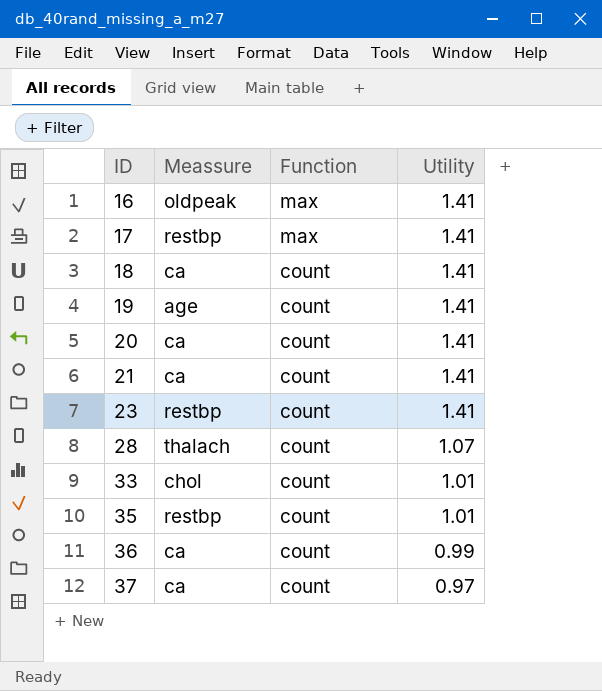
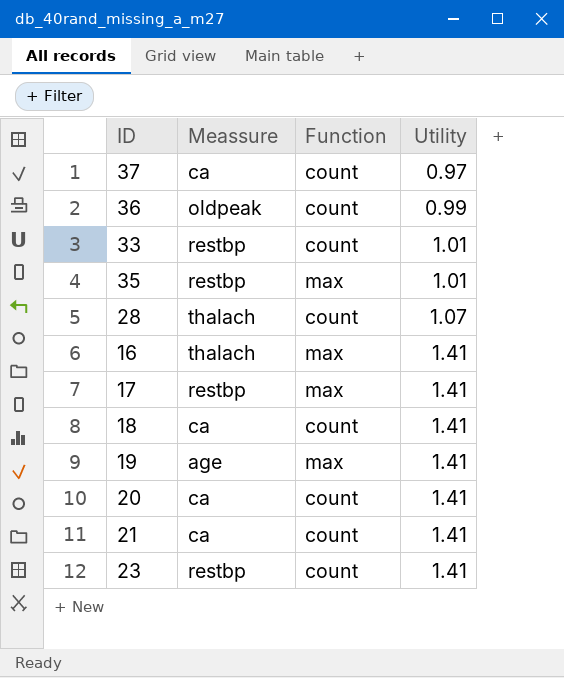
row order: ID ascending -> Utility ascending
36 | Meassure: ca -> oldpeak
33 | Meassure: chol -> restbp
35 | Function: count -> max
16 | Meassure: oldpeak -> thalach
19 | Function: count -> max

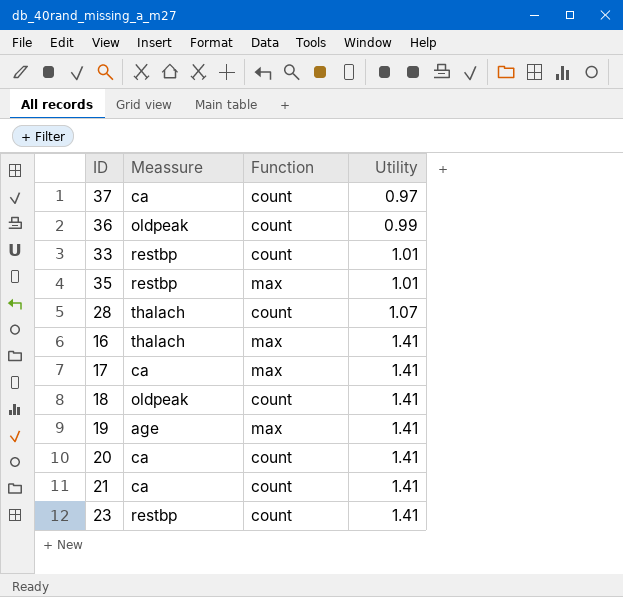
17 | Meassure: restbp -> ca
18 | Meassure: ca -> oldpeak

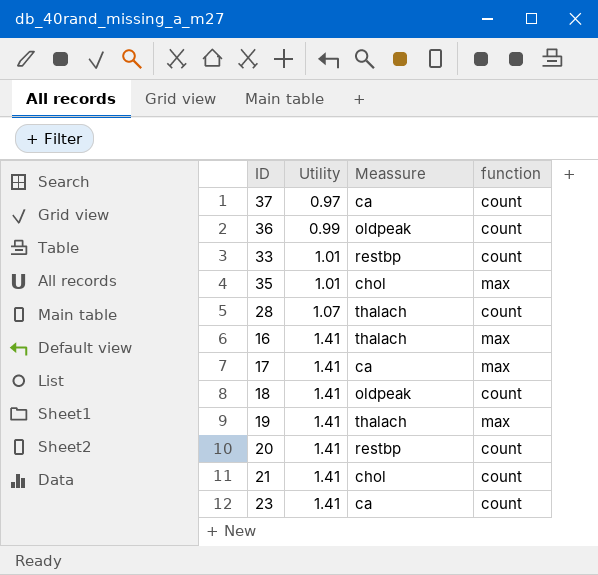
column Utility | position: 4 -> 2
column name: Function -> function
35 | Meassure: restbp -> chol
19 | Meassure: age -> thalach
20 | Meassure: ca -> restbp
21 | Meassure: ca -> chol
23 | Meassure: restbp -> ca

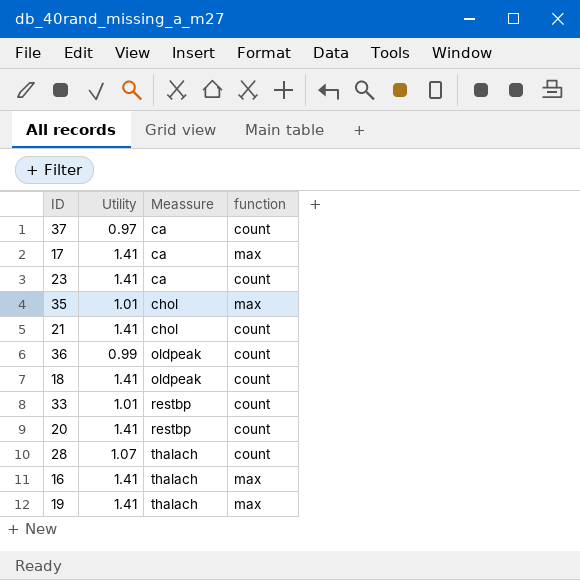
row order: Utility ascending -> Meassure ascending

